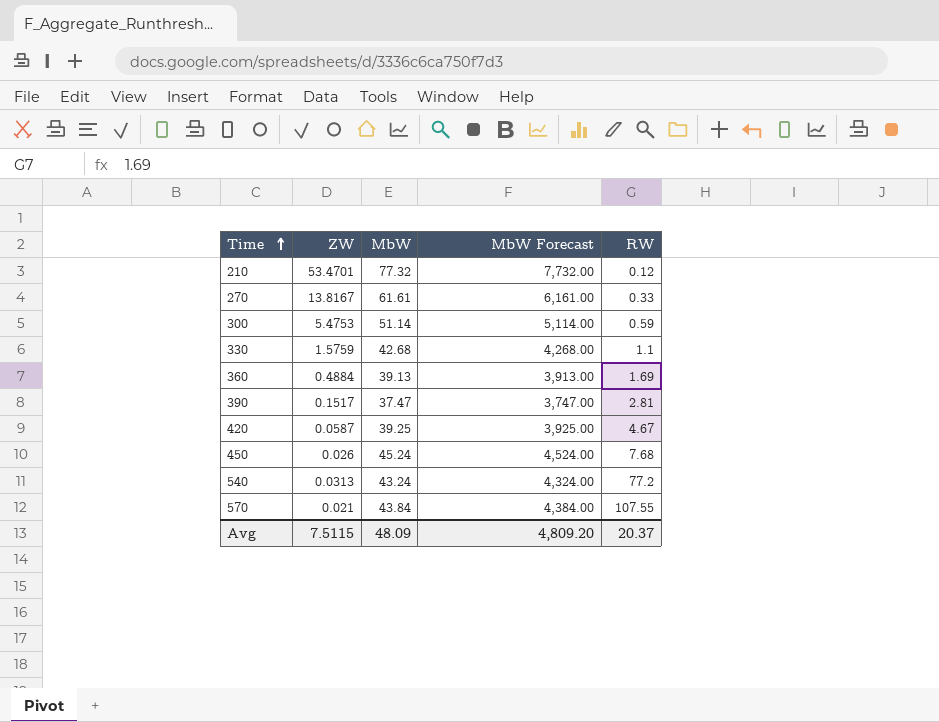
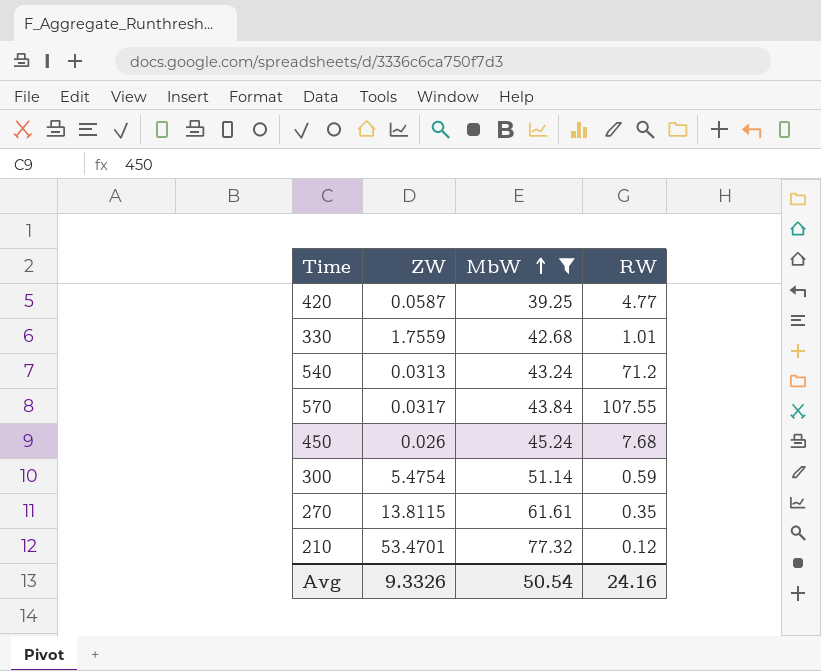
filter: none -> MbW >= 39.25
row order: Time ascending -> MbW ascending
column MbW Forecast | formula: [MbW] * 100 -> none
420 | RW: 4.67 -> 4.77
330 | ZW: 1.5759 -> 1.7559
330 | RW: 1.1 -> 1.01
540 | RW: 77.2 -> 71.2
570 | ZW: 0.021 -> 0.0317
300 | ZW: 5.4753 -> 5.4754
270 | ZW: 13.8167 -> 13.8115
270 | RW: 0.33 -> 0.35
Avg | ZW: 7.5115 -> 9.3326
Avg | MbW: 48.09 -> 50.54
Avg | RW: 20.37 -> 24.16

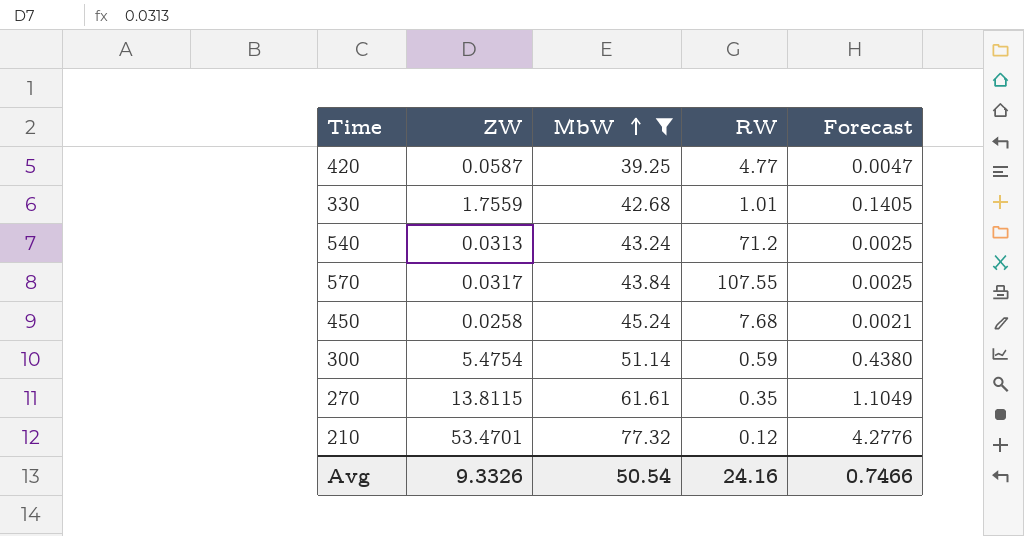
column Forecast | formula: none -> [ZW] * 0.08
450 | ZW: 0.026 -> 0.0258

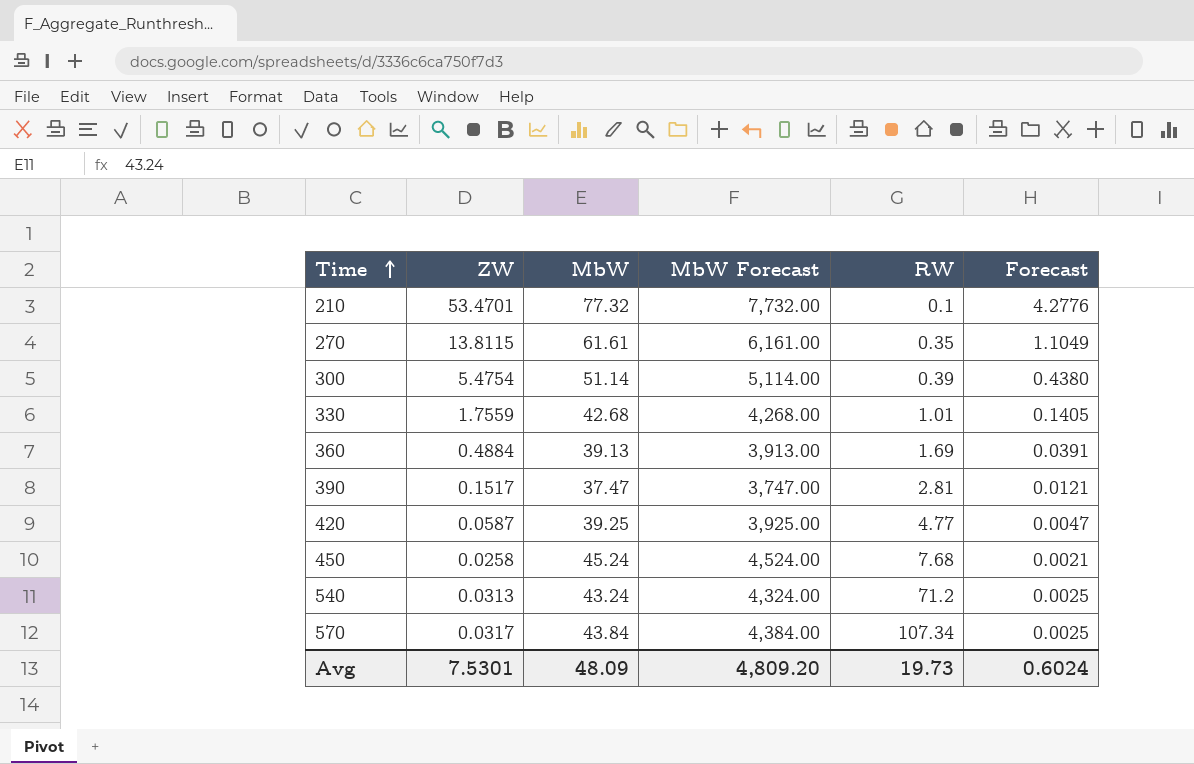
filter: MbW >= 39.25 -> none
row order: MbW ascending -> Time ascending
column MbW Forecast | formula: none -> [MbW] * 100
210 | RW: 0.12 -> 0.1
300 | RW: 0.59 -> 0.39
570 | RW: 107.55 -> 107.34
Avg | ZW: 9.3326 -> 7.5301
Avg | MbW: 50.54 -> 48.09
Avg | RW: 24.16 -> 19.73
Avg | Forecast: 0.7466 -> 0.6024

